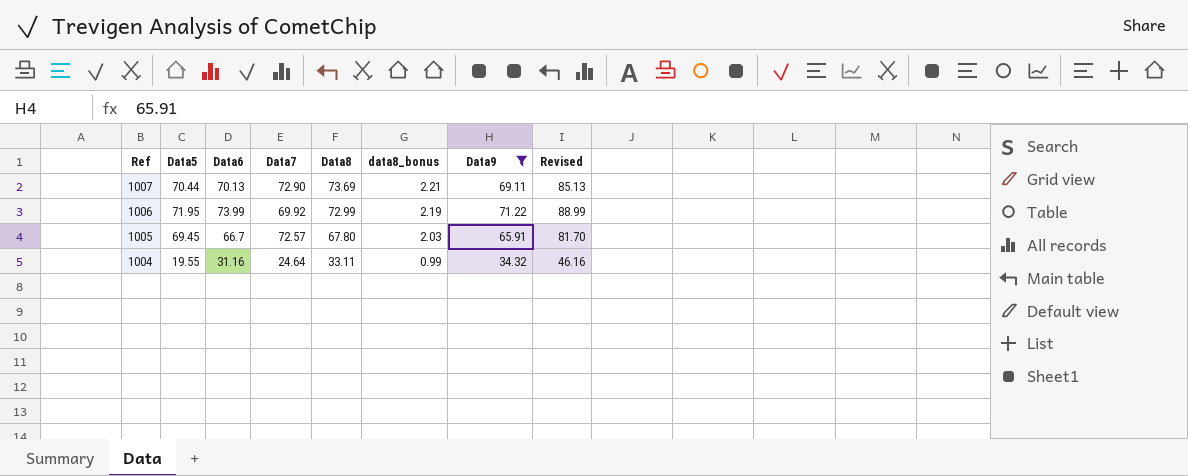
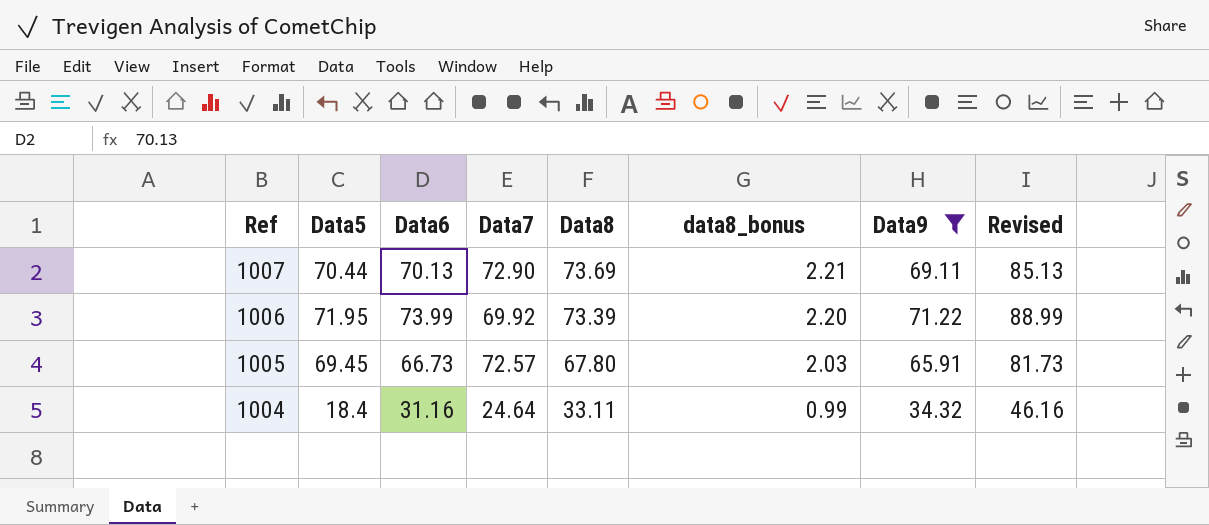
1006 | Data8: 72.99 -> 73.39
1006 | data8_bonus: 2.19 -> 2.20
1005 | Data6: 66.7 -> 66.73
1005 | Revised: 81.70 -> 81.73
1004 | Data5: 19.55 -> 18.4

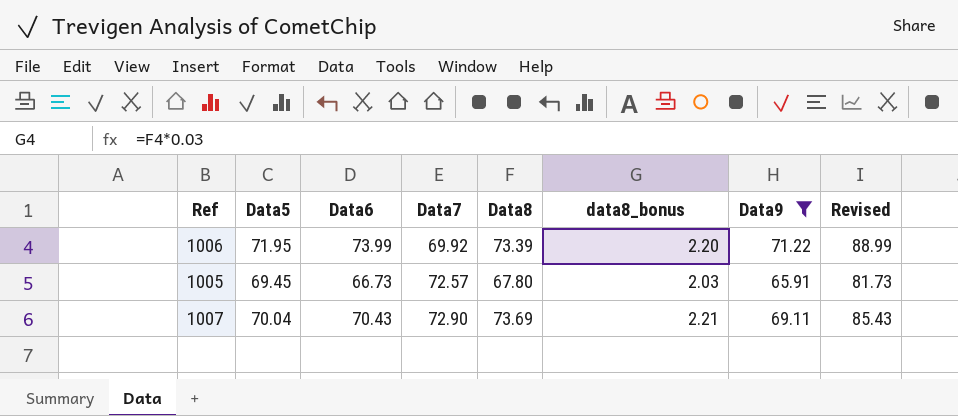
row order: Ref descending -> Data7 ascending
row 1004: 18.4 | 31.16 | 24.64 | 33.11 | 0.99 | 34.32 | 46.16 -> none
1007 | Data5: 70.44 -> 70.04
1007 | Data6: 70.13 -> 70.43
1007 | Revised: 85.13 -> 85.43

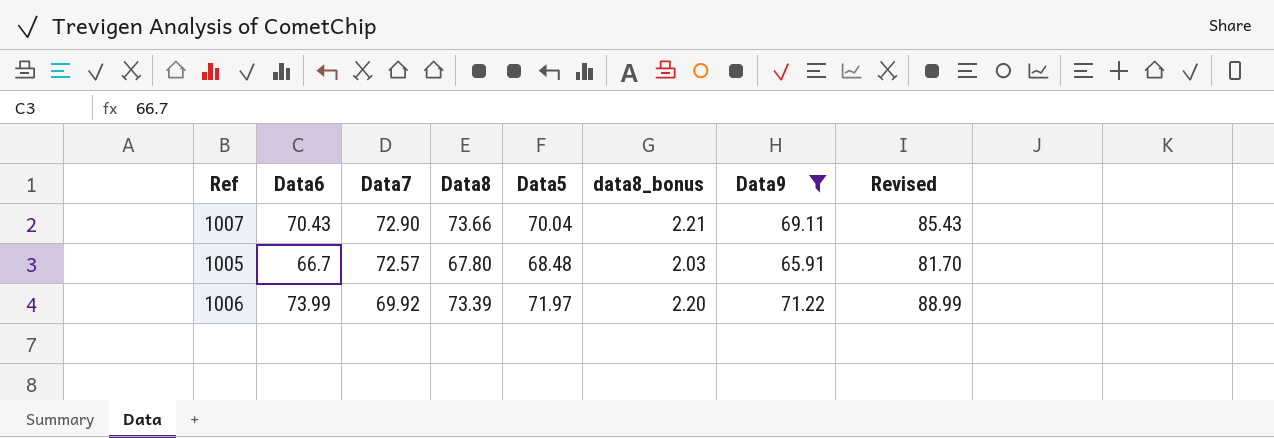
row order: Data7 ascending -> Data7 descending
column Data5 | position: 2 -> 5
1007 | Data8: 73.69 -> 73.66
1005 | Data6: 66.73 -> 66.7
1005 | Data5: 69.45 -> 68.48
1005 | Revised: 81.73 -> 81.70
1006 | Data5: 71.95 -> 71.97

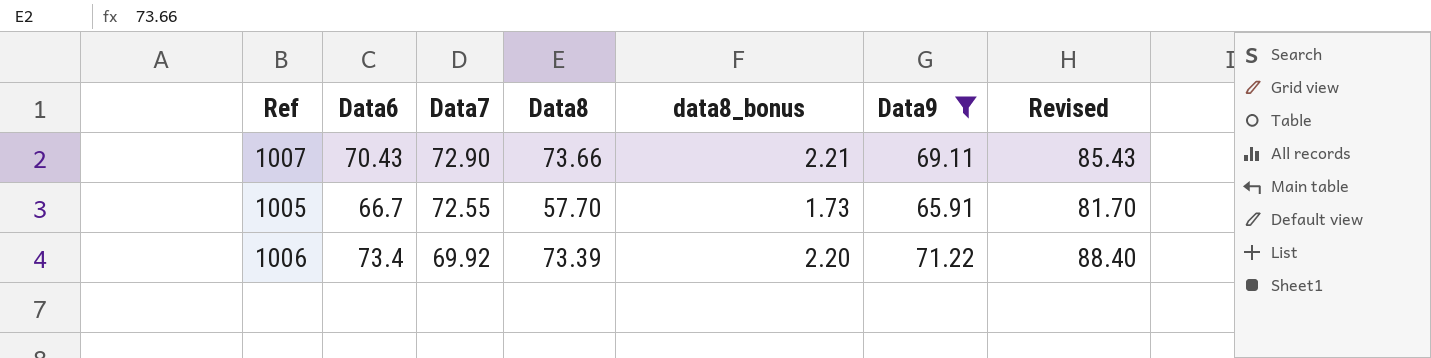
column Data5 | position: 5 -> none
1005 | Data7: 72.57 -> 72.55
1005 | Data8: 67.80 -> 57.70
1005 | data8_bonus: 2.03 -> 1.73
1006 | Data6: 73.99 -> 73.4
1006 | Revised: 88.99 -> 88.40

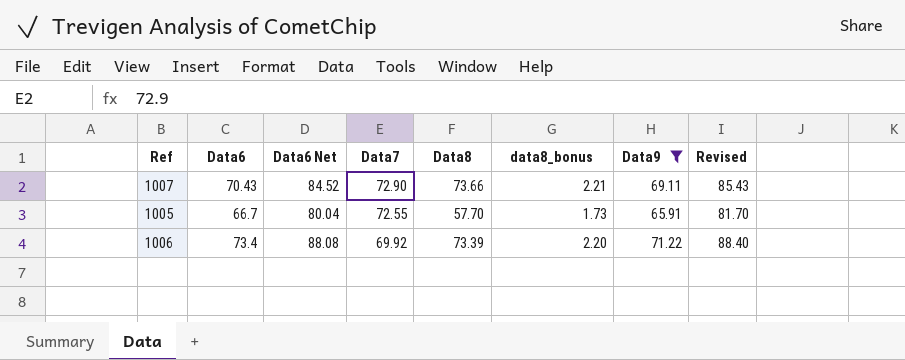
column Data6 Net | formula: none -> [Data6] * 1.2

